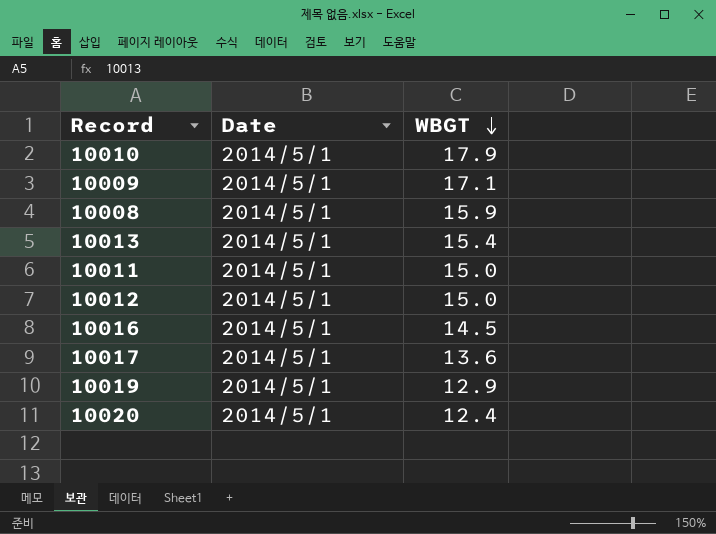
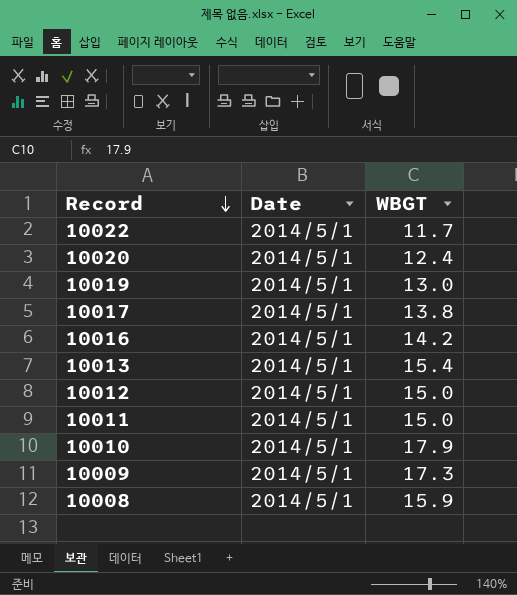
row order: WBGT descending -> Record descending
row 10022: none -> 2014/5/1 | 11.7
10019 | WBGT: 12.9 -> 13.0
10017 | WBGT: 13.6 -> 13.8
10016 | WBGT: 14.5 -> 14.2
10009 | WBGT: 17.1 -> 17.3

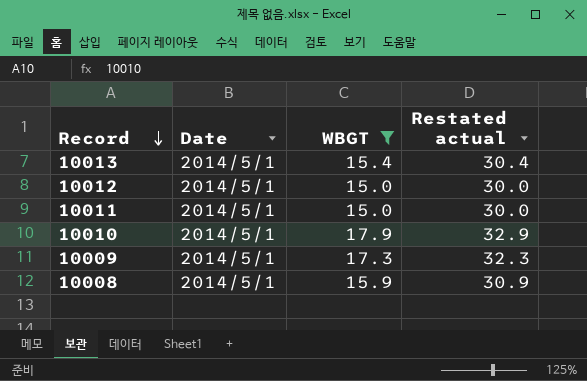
filter: none -> WBGT >= 15.0
column Restated actual | formula: none -> [WBGT] + 15

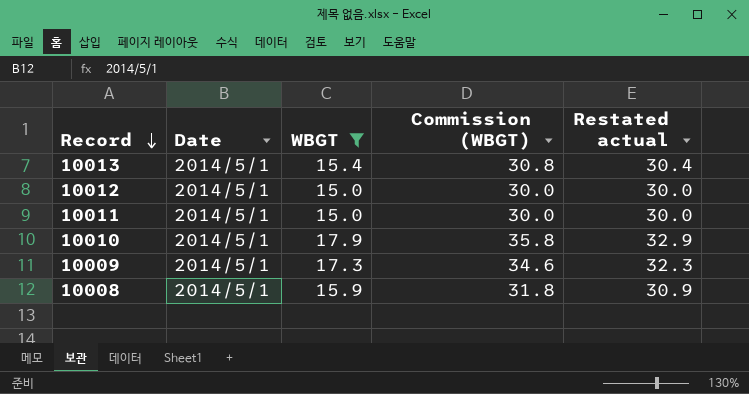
column Commission (WBGT) | formula: none -> [WBGT] * 2

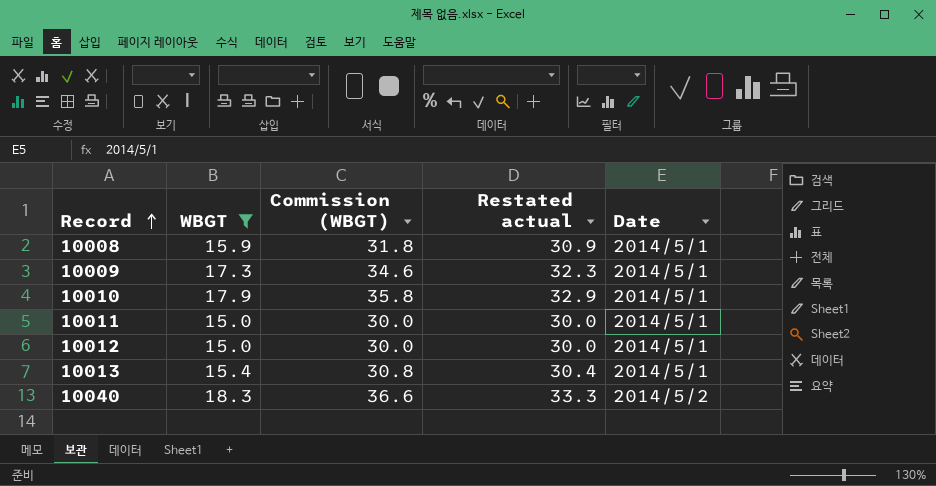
row order: Record descending -> Record ascending
column Date | position: 2 -> 5
row 10040: none -> 18.3 | 36.6 | 33.3 | 2014/5/2

